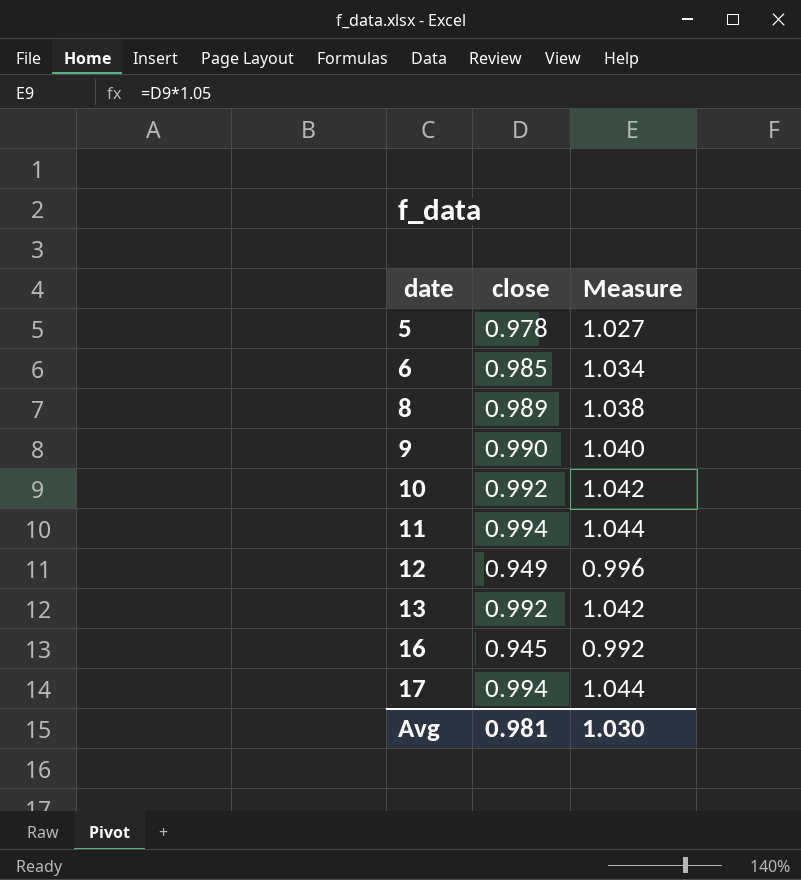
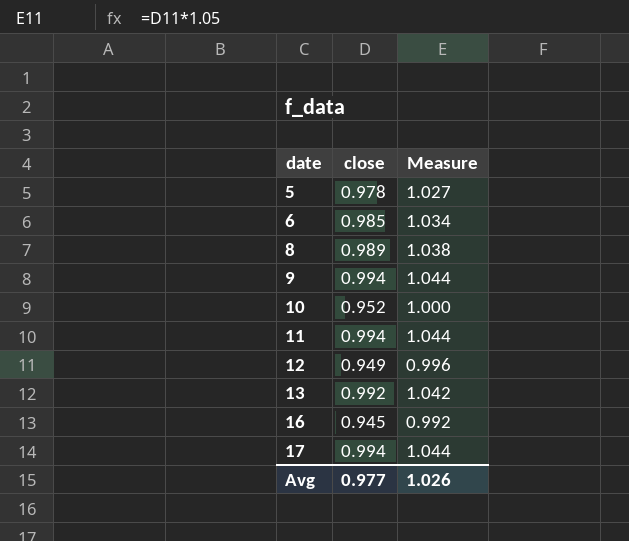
9 | close: 0.990 -> 0.994
9 | Measure: 1.040 -> 1.044
10 | close: 0.992 -> 0.952
10 | Measure: 1.042 -> 1.000
Avg | close: 0.981 -> 0.977
Avg | Measure: 1.030 -> 1.026

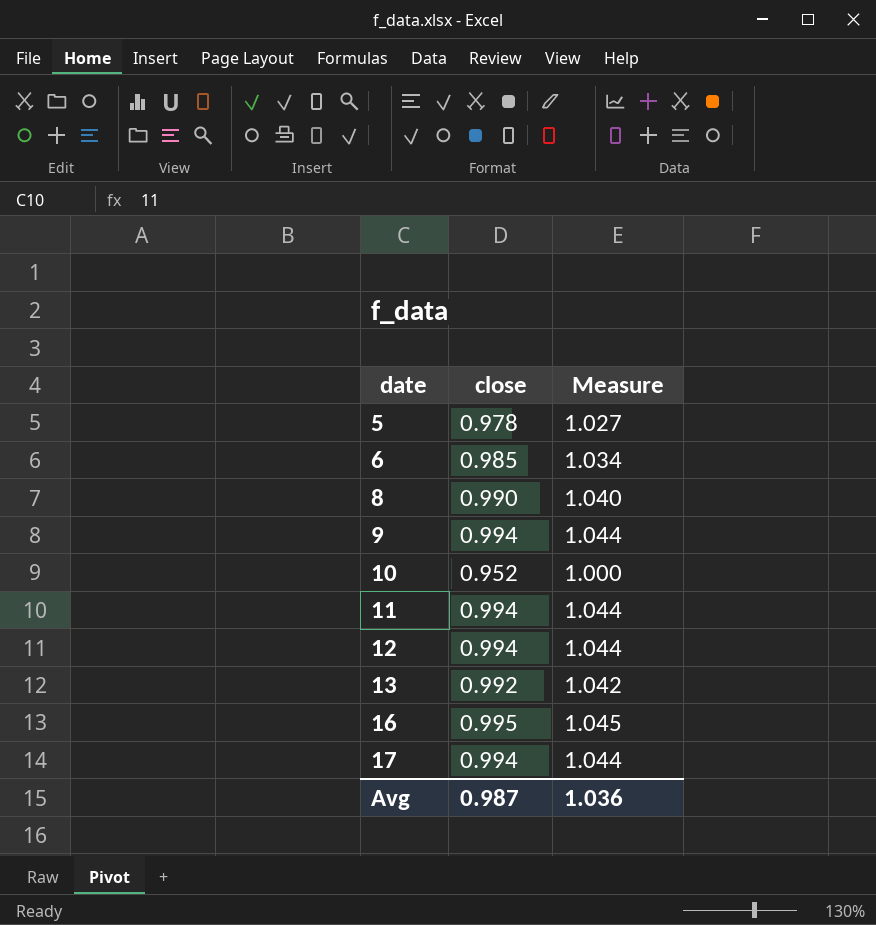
8 | close: 0.989 -> 0.990
8 | Measure: 1.038 -> 1.040
12 | close: 0.949 -> 0.994
12 | Measure: 0.996 -> 1.044
16 | close: 0.945 -> 0.995
16 | Measure: 0.992 -> 1.045
Avg | close: 0.977 -> 0.987
Avg | Measure: 1.026 -> 1.036

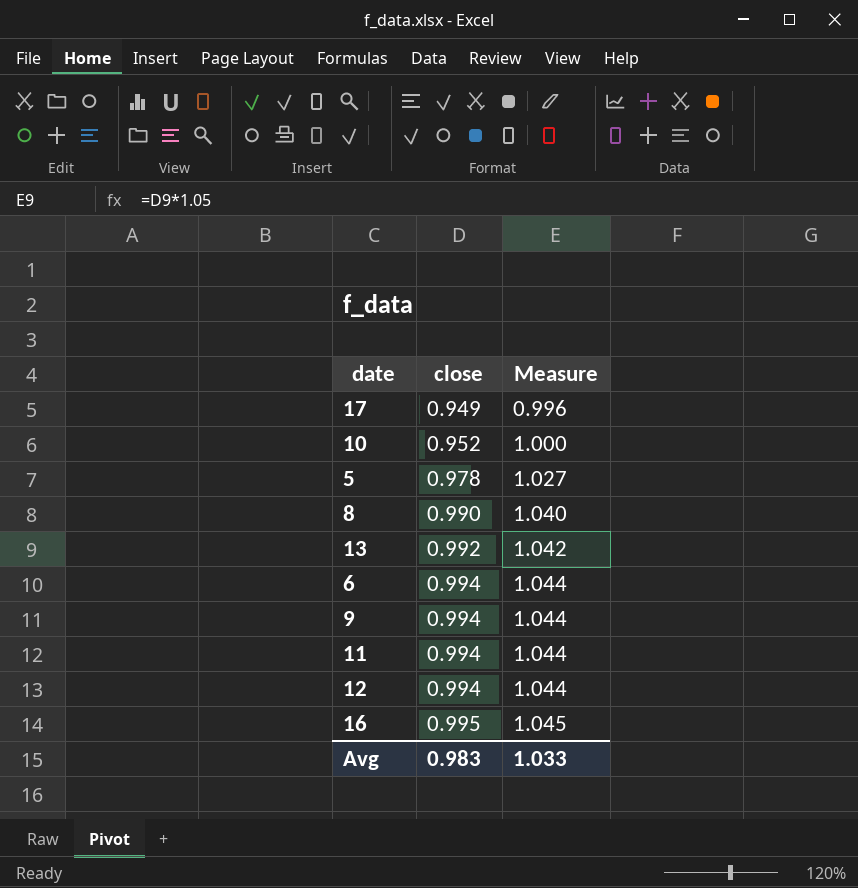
row order: date ascending -> close ascending
17 | close: 0.994 -> 0.949
17 | Measure: 1.044 -> 0.996
6 | close: 0.985 -> 0.994
6 | Measure: 1.034 -> 1.044
Avg | close: 0.987 -> 0.983
Avg | Measure: 1.036 -> 1.033

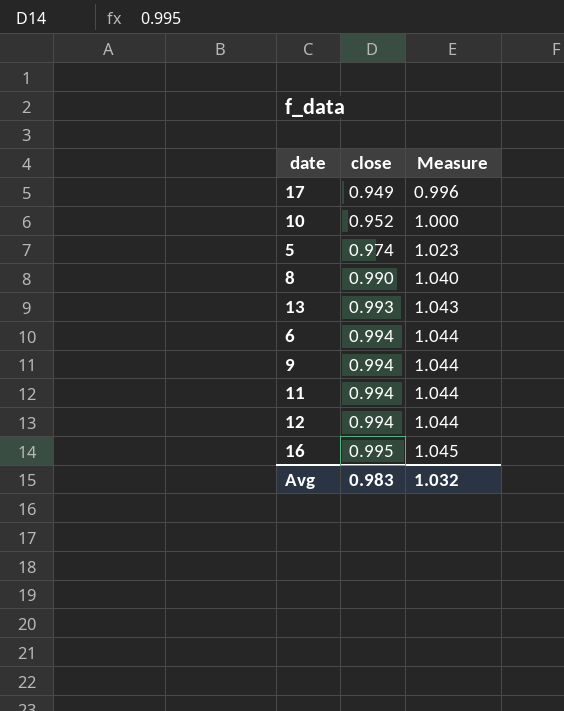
5 | close: 0.978 -> 0.974
5 | Measure: 1.027 -> 1.023
13 | close: 0.992 -> 0.993
13 | Measure: 1.042 -> 1.043
Avg | Measure: 1.033 -> 1.032

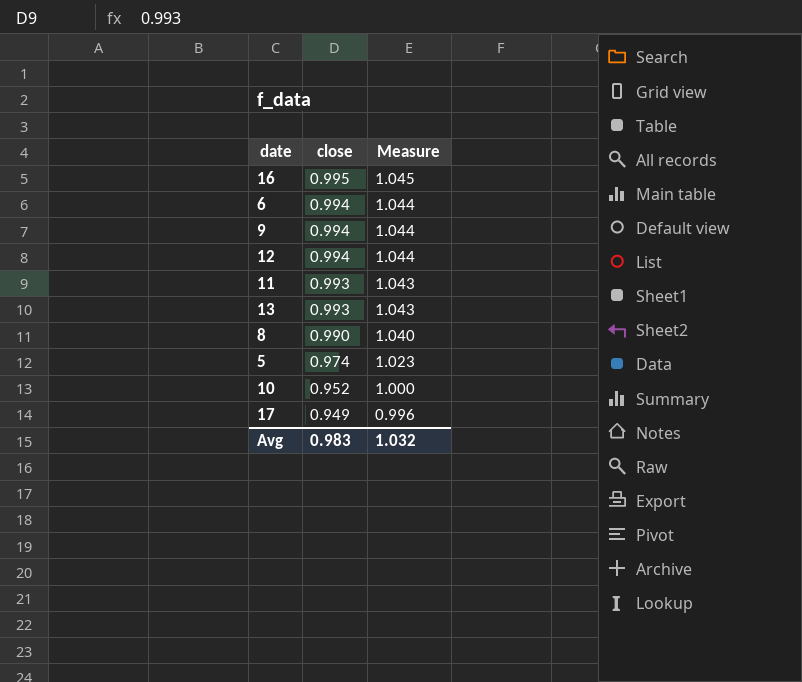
row order: close ascending -> close descending
11 | close: 0.994 -> 0.993
11 | Measure: 1.044 -> 1.043

